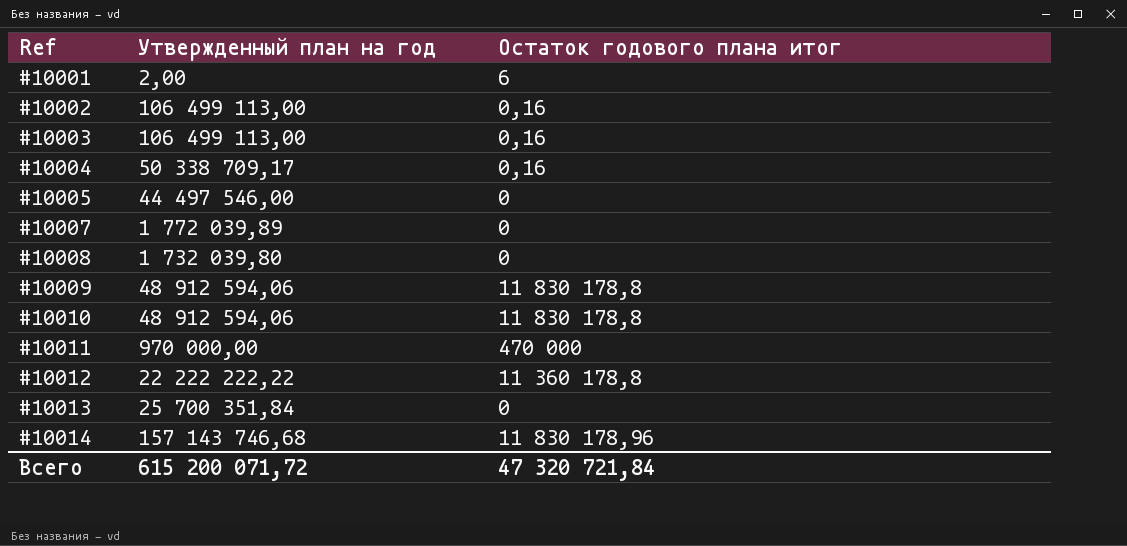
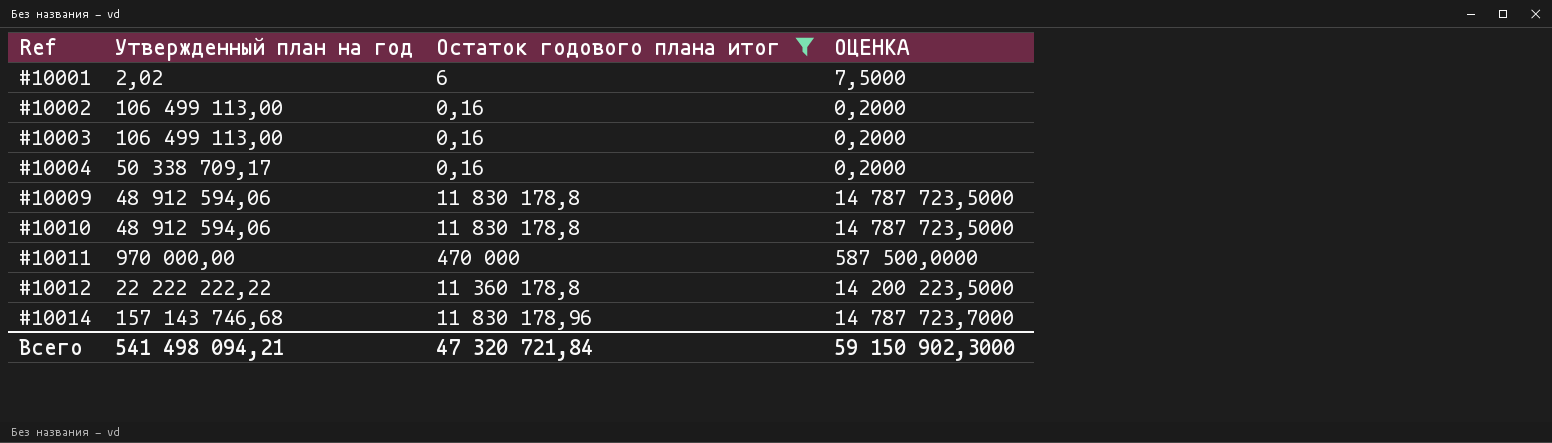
filter: none -> Остаток годового плана итог != 0
column ОЦЕНКА | formula: none -> [Остаток годового плана итог] * 1,25
#10001 | Утвержденный план на год: 2,00 -> 2,02
Всего | Утвержденный план на год: 615 200 071,72 -> 541 498 094,21

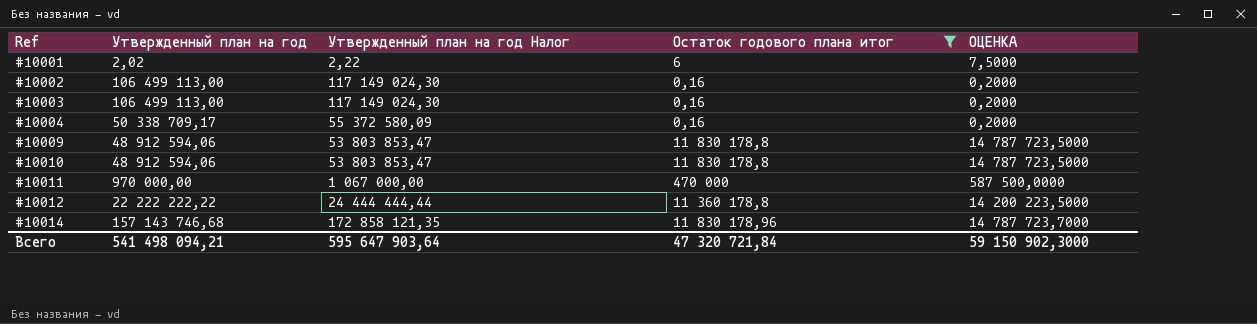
column Утвержденный план на год Налог | formula: none -> [Утвержденный план на год] * 1,1

